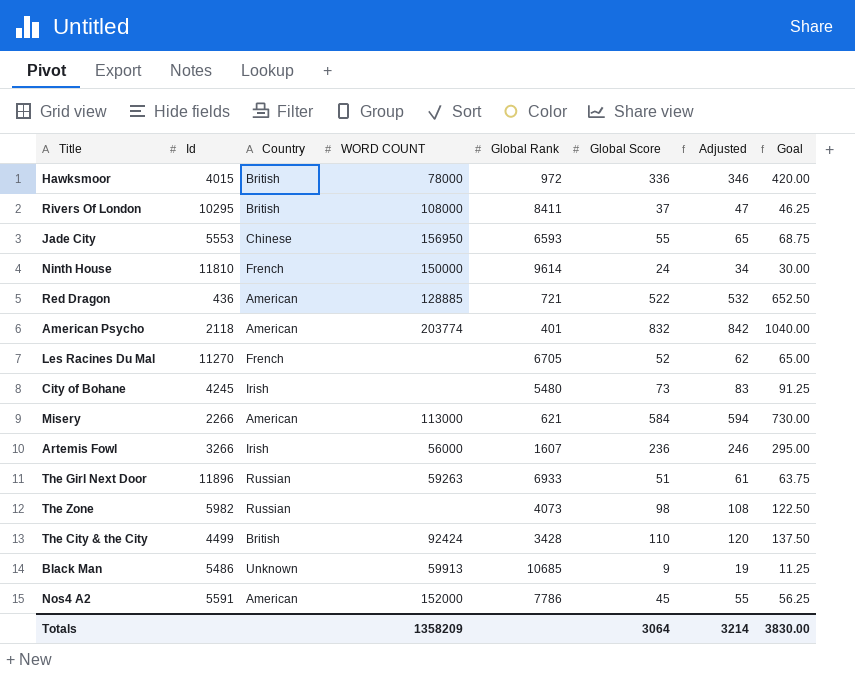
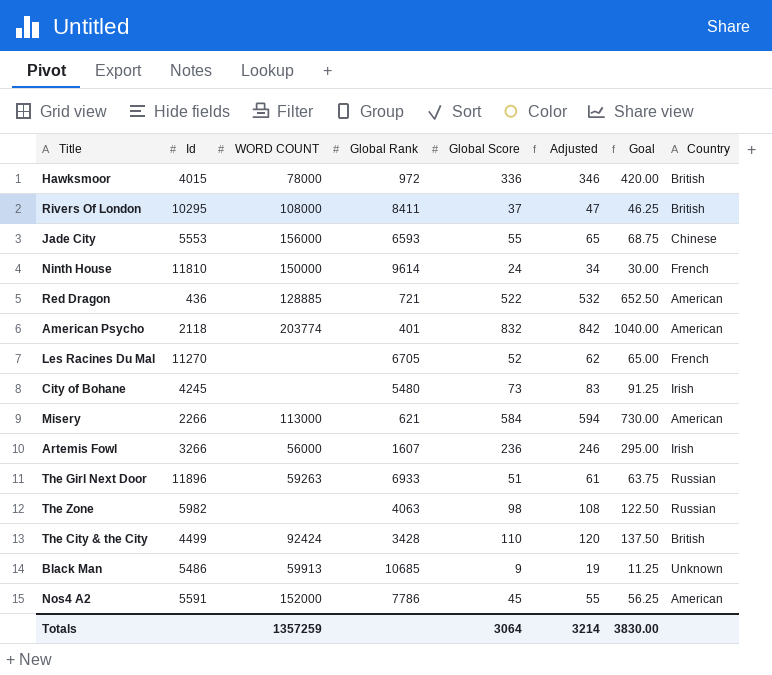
column Country | position: 3 -> 8
Jade City | WORD COUNT: 156950 -> 156000
The Zone | Global Rank: 4073 -> 4063
Totals | WORD COUNT: 1358209 -> 1357259

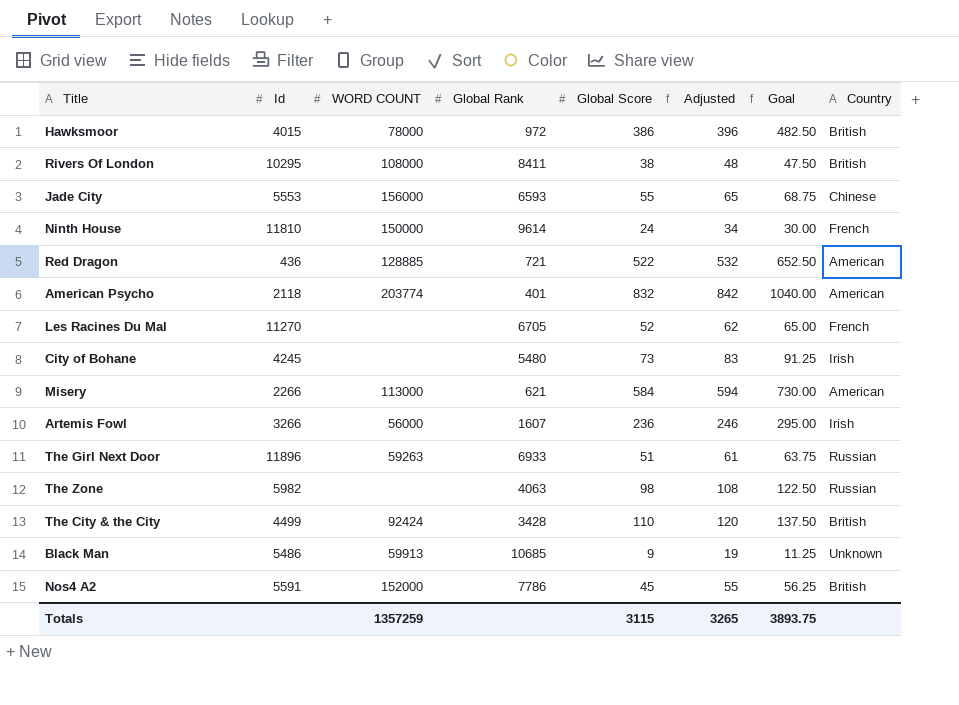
Hawksmoor | Global Score: 336 -> 386
Hawksmoor | Adjusted: 346 -> 396
Hawksmoor | Goal: 420.00 -> 482.50
Rivers Of London | Global Score: 37 -> 38
Rivers Of London | Adjusted: 47 -> 48
Rivers Of London | Goal: 46.25 -> 47.50
Nos4 A2 | Country: American -> British
Totals | Global Score: 3064 -> 3115
Totals | Adjusted: 3214 -> 3265
Totals | Goal: 3830.00 -> 3893.75

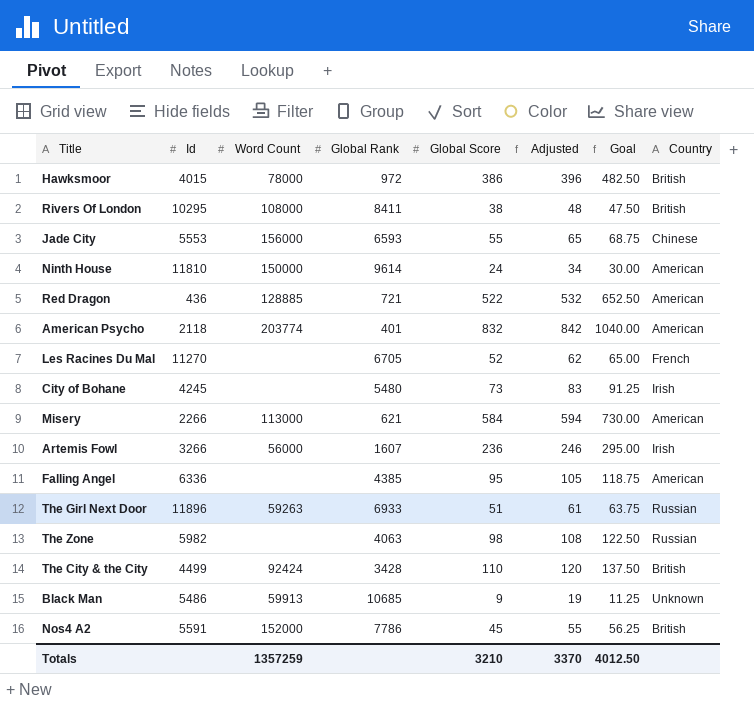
column name: WORD COUNT -> Word Count
Ninth House | Country: French -> American
row Falling Angel: none -> 6336 | none | 4385 | 95 | 105 | 118.75 | American
Totals | Global Score: 3115 -> 3210
Totals | Adjusted: 3265 -> 3370
Totals | Goal: 3893.75 -> 4012.50

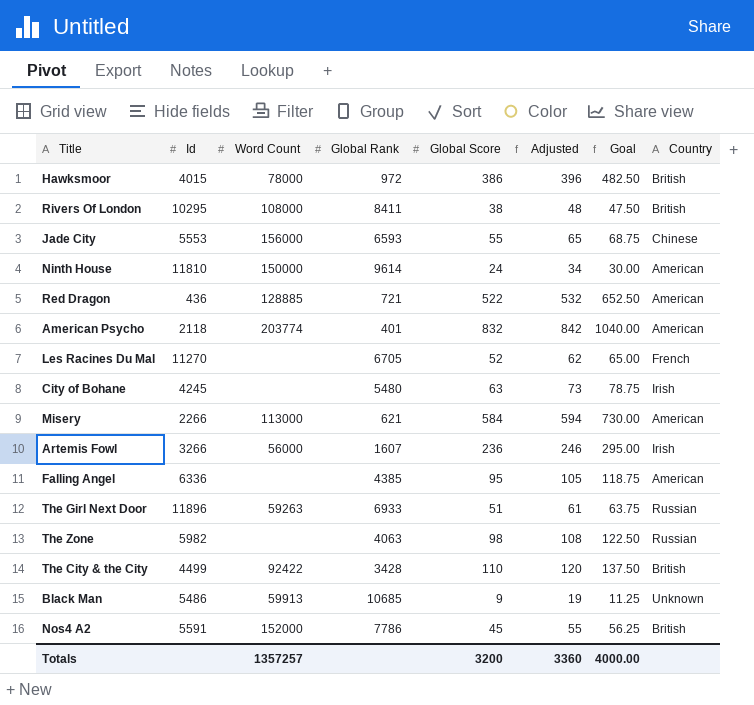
City of Bohane | Global Score: 73 -> 63
City of Bohane | Adjusted: 83 -> 73
City of Bohane | Goal: 91.25 -> 78.75
The City & the City | Word Count: 92424 -> 92422
Totals | Word Count: 1357259 -> 1357257
Totals | Global Score: 3210 -> 3200
Totals | Adjusted: 3370 -> 3360
Totals | Goal: 4012.50 -> 4000.00

